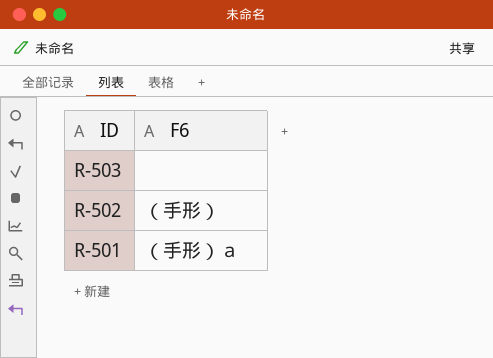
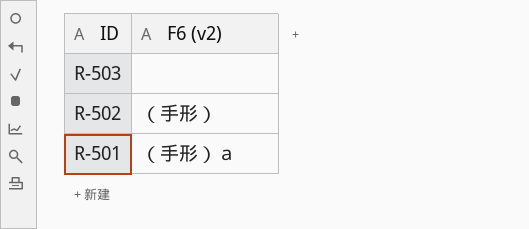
column name: F6 -> F6 (v2)

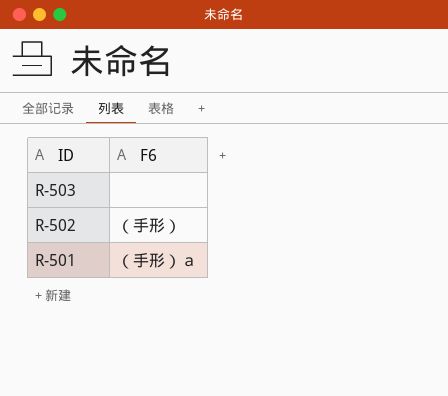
column name: F6 (v2) -> F6

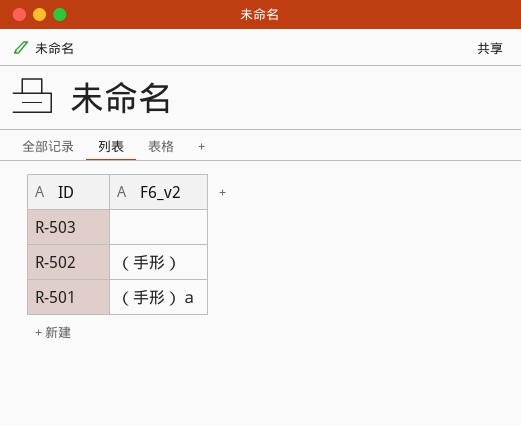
column name: F6 -> F6_v2

